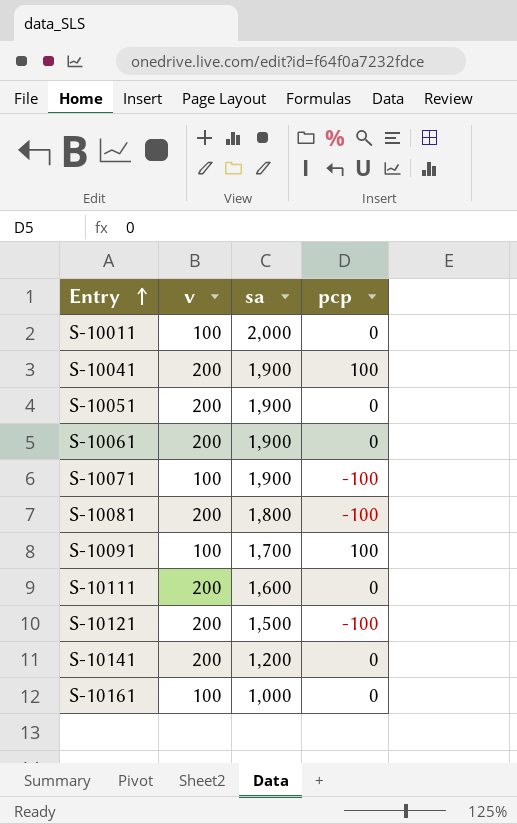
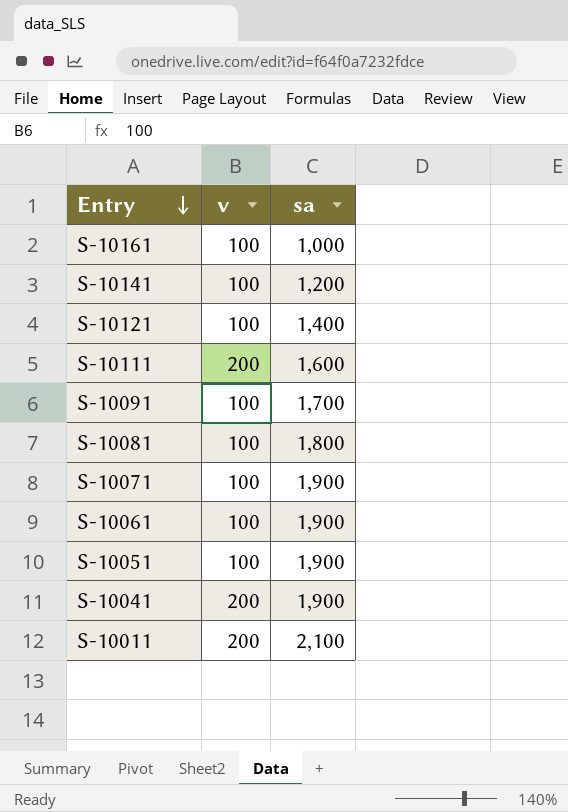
row order: Entry ascending -> Entry descending
column pcp | position: 4 -> none
S-10141 | v: 200 -> 100
S-10121 | v: 200 -> 100
S-10121 | sa: 1,500 -> 1,400
S-10081 | v: 200 -> 100
S-10061 | v: 200 -> 100
S-10051 | v: 200 -> 100
S-10011 | v: 100 -> 200
S-10011 | sa: 2,000 -> 2,100

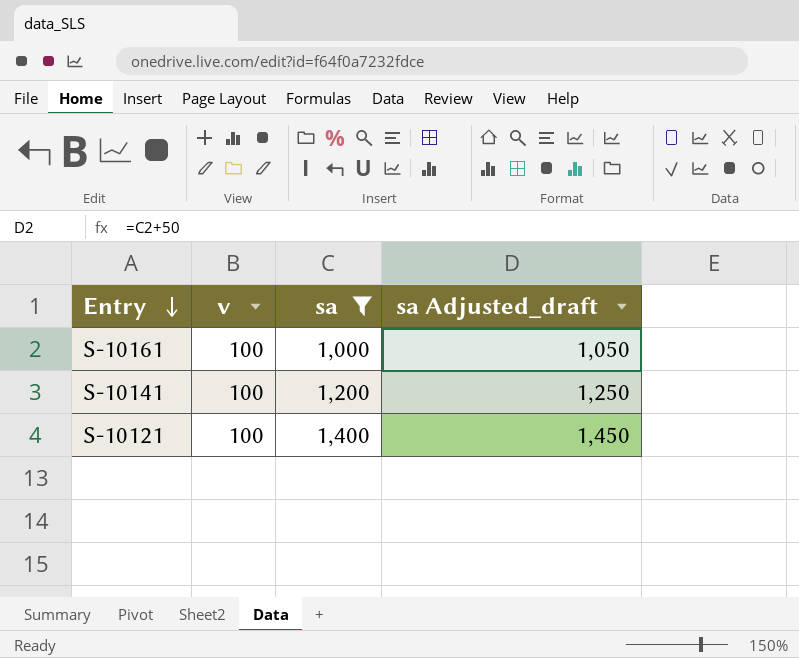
filter: none -> sa <= 1,400
column sa Adjusted_draft | formula: none -> [sa] + 50

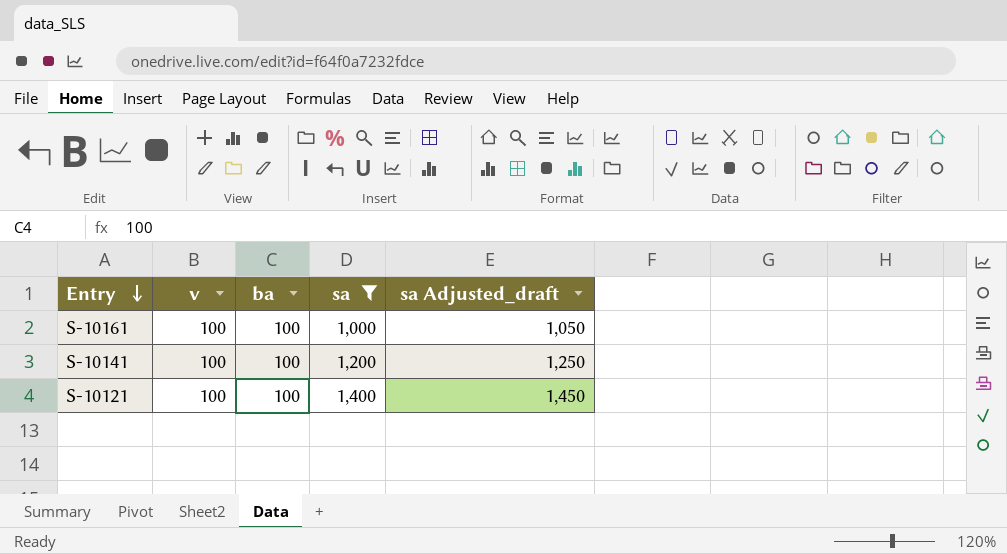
column ba | position: none -> 3

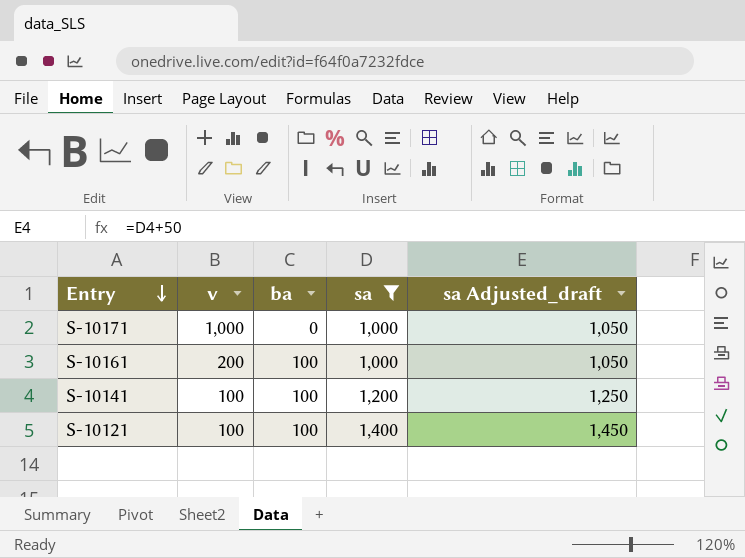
row S-10171: none -> 1,000 | 0 | 1,000 | 1,050
S-10161 | v: 100 -> 200

